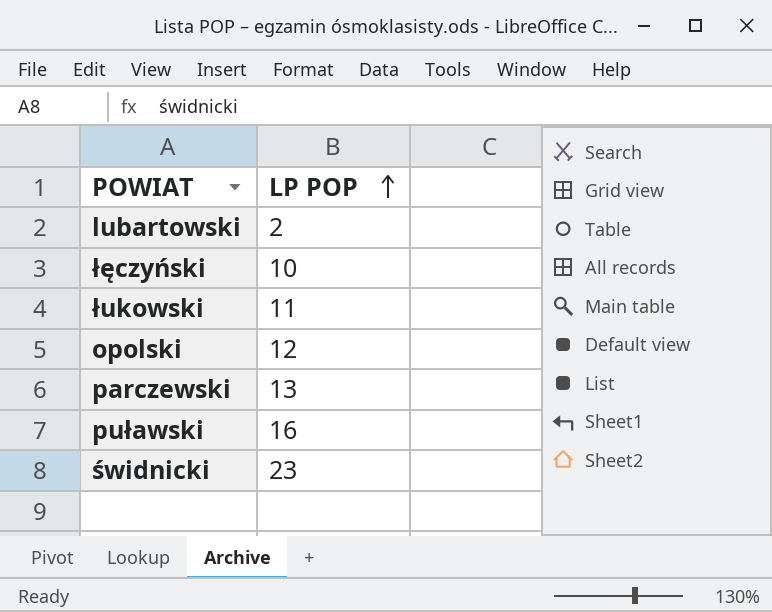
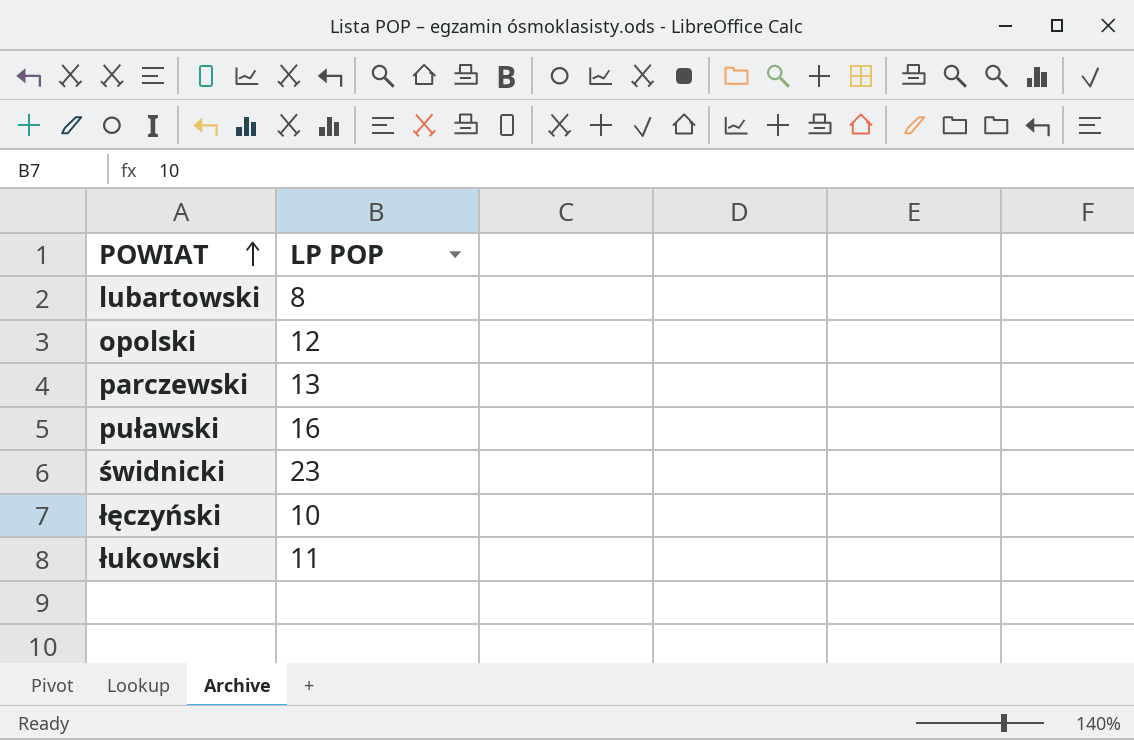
row order: LP POP ascending -> POWIAT ascending
lubartowski | LP POP: 2 -> 8

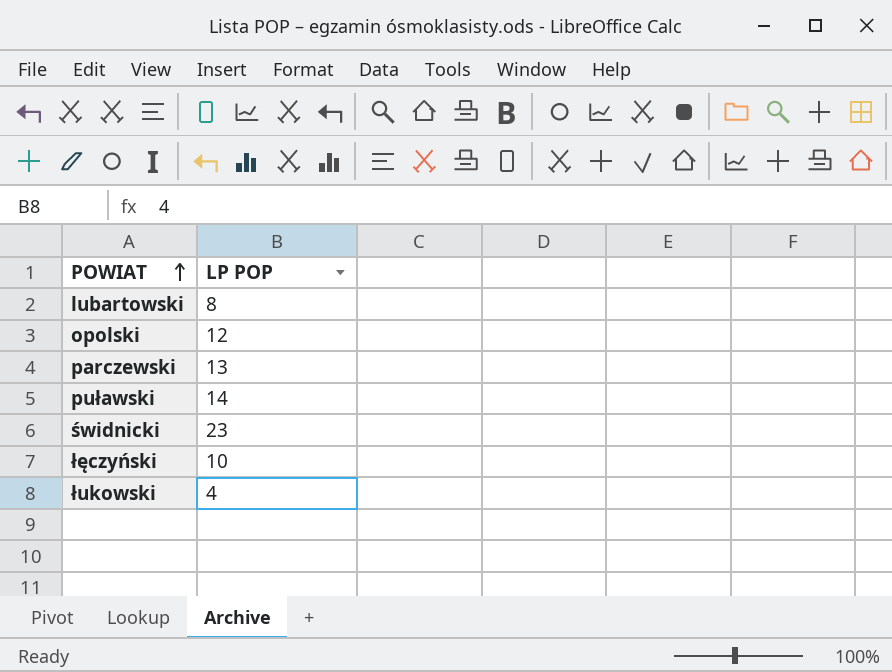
puławski | LP POP: 16 -> 14
łukowski | LP POP: 11 -> 4

